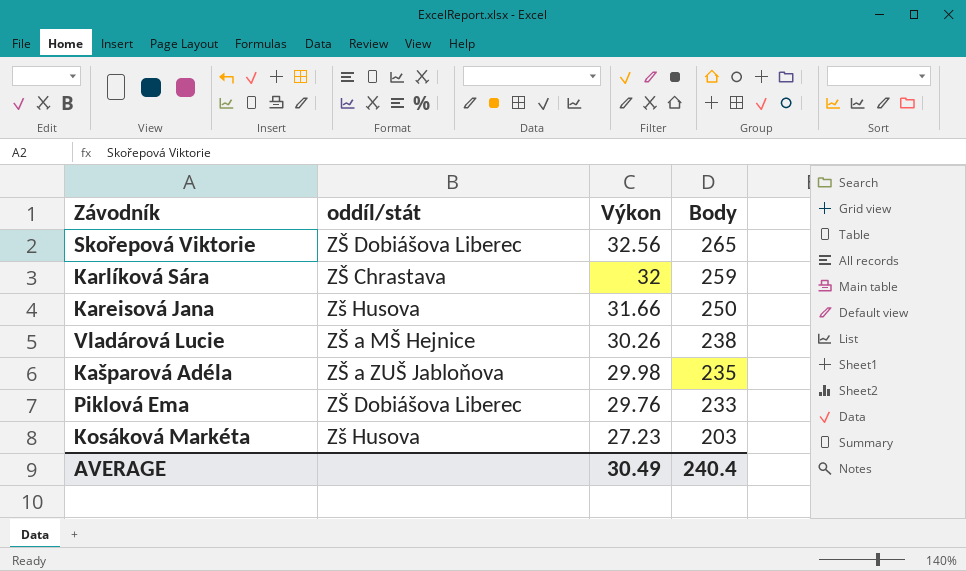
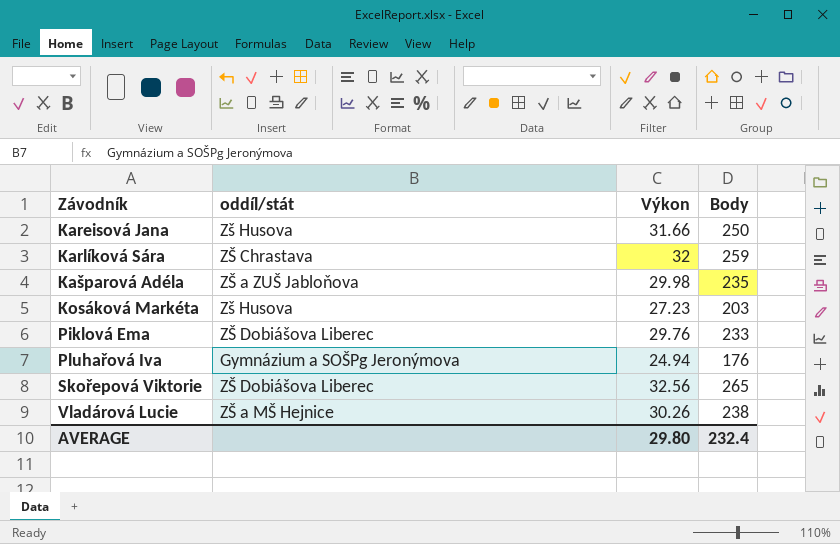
row order: Výkon descending -> Závodník ascending
row Pluhařová Iva: none -> Gymnázium a SOŠPg Jeronýmova | 24.94 | 176
AVERAGE | Výkon: 30.49 -> 29.80
AVERAGE | Body: 240.4 -> 232.4

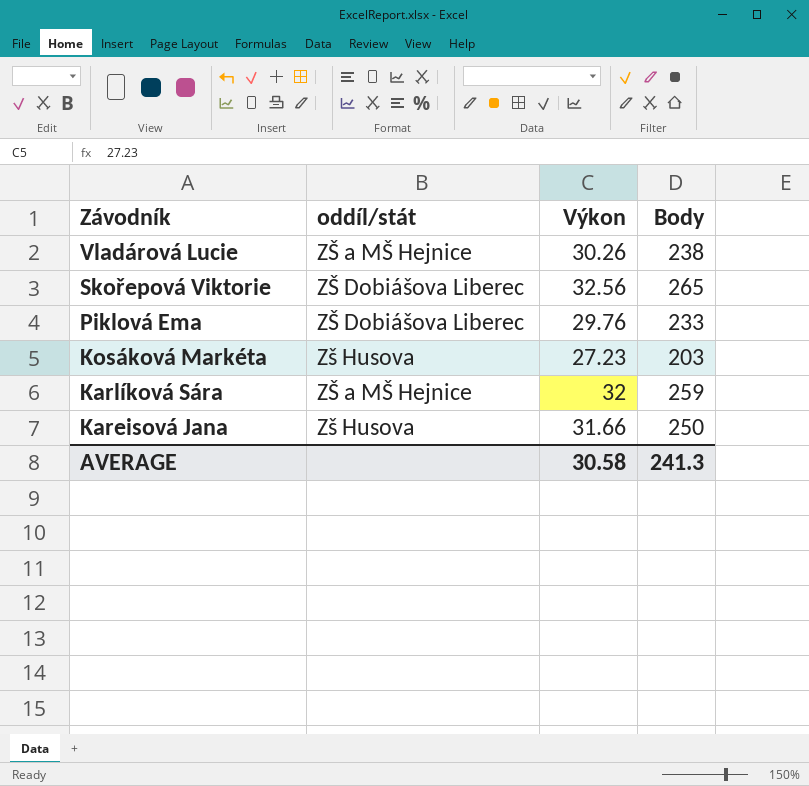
row order: Závodník ascending -> Závodník descending
row Kašparová Adéla: ZŠ a ZUŠ Jabloňova | 29.98 | 235 -> none
row Pluhařová Iva: Gymnázium a SOŠPg Jeronýmova | 24.94 | 176 -> none
Karlíková Sára | oddíl/stát: ZŠ Chrastava -> ZŠ a MŠ Hejnice
AVERAGE | Výkon: 29.80 -> 30.58
AVERAGE | Body: 232.4 -> 241.3

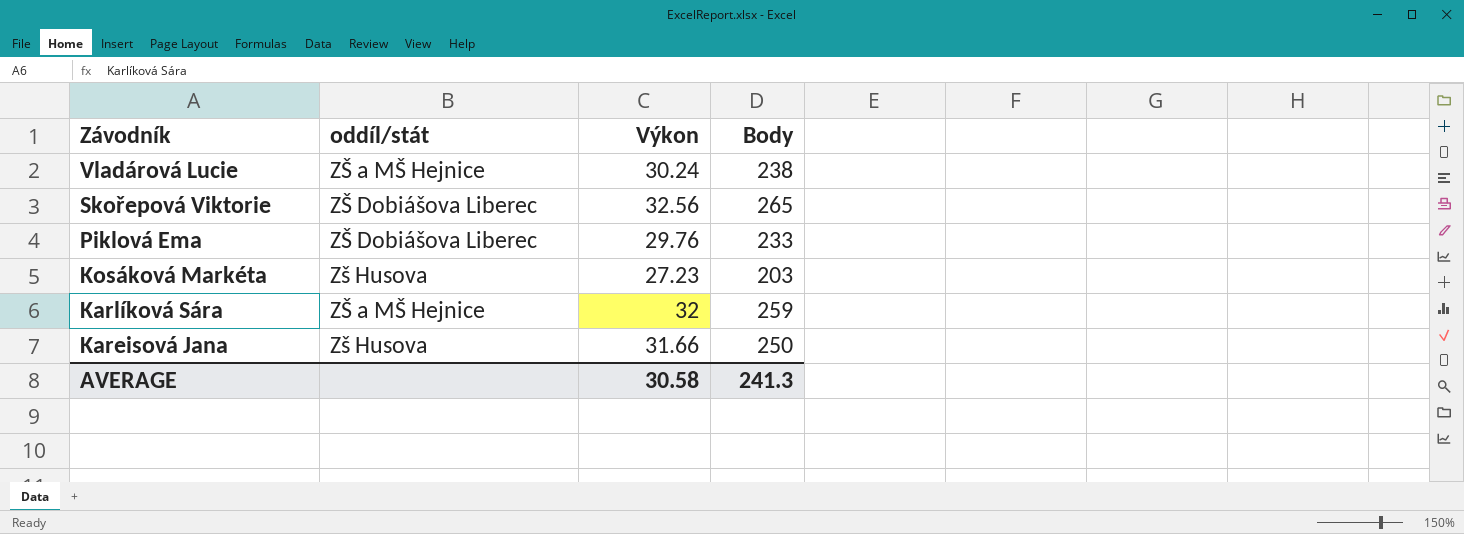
Vladárová Lucie | Výkon: 30.26 -> 30.24

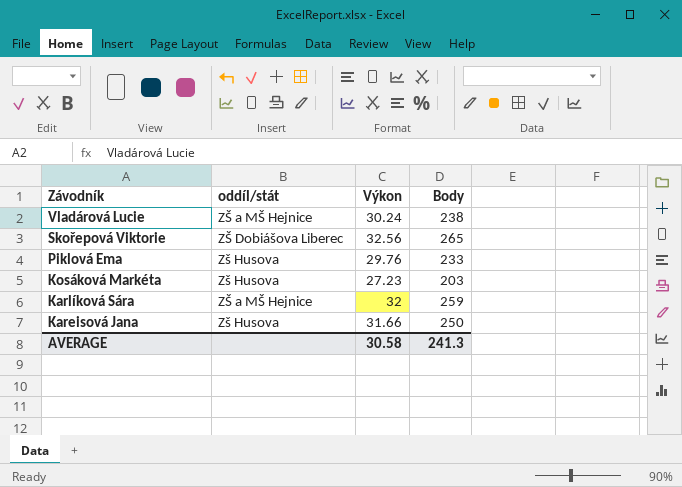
Piklová Ema | oddíl/stát: ZŠ Dobiášova Liberec -> Zš Husova

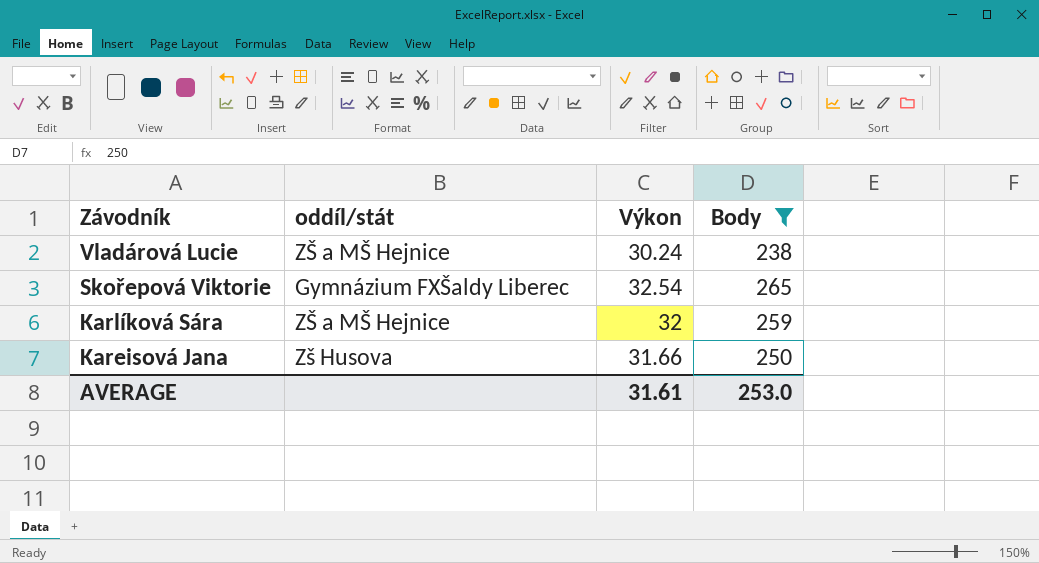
filter: none -> Body >= 238
Skořepová Viktorie | oddíl/stát: ZŠ Dobiášova Liberec -> Gymnázium FXŠaldy Liberec
Skořepová Viktorie | Výkon: 32.56 -> 32.54
AVERAGE | Výkon: 30.58 -> 31.61
AVERAGE | Body: 241.3 -> 253.0

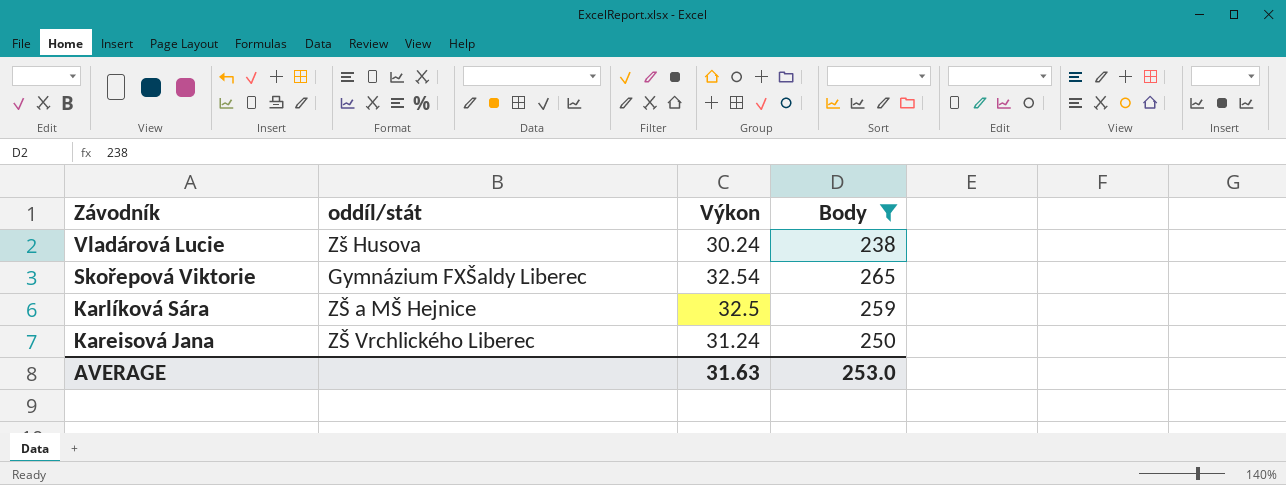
Vladárová Lucie | oddíl/stát: ZŠ a MŠ Hejnice -> Zš Husova
Karlíková Sára | Výkon: 32 -> 32.5
Kareisová Jana | oddíl/stát: Zš Husova -> ZŠ Vrchlického Liberec
Kareisová Jana | Výkon: 31.66 -> 31.24
AVERAGE | Výkon: 31.61 -> 31.63

